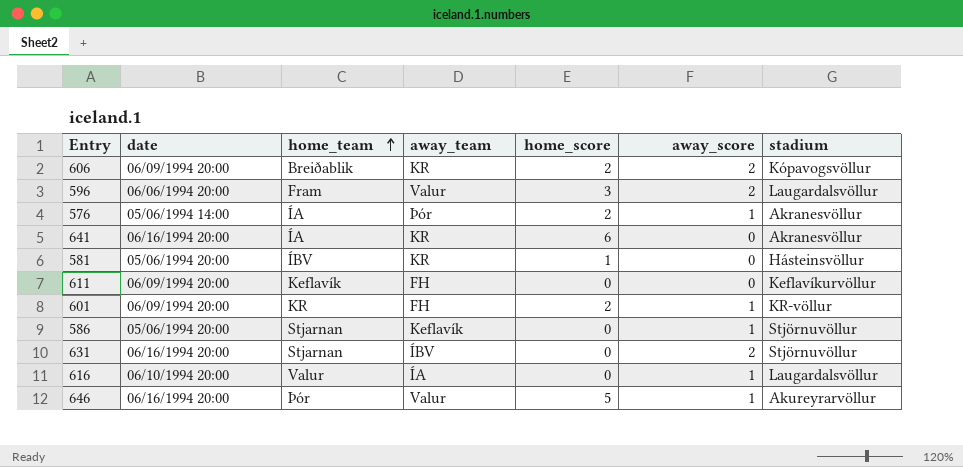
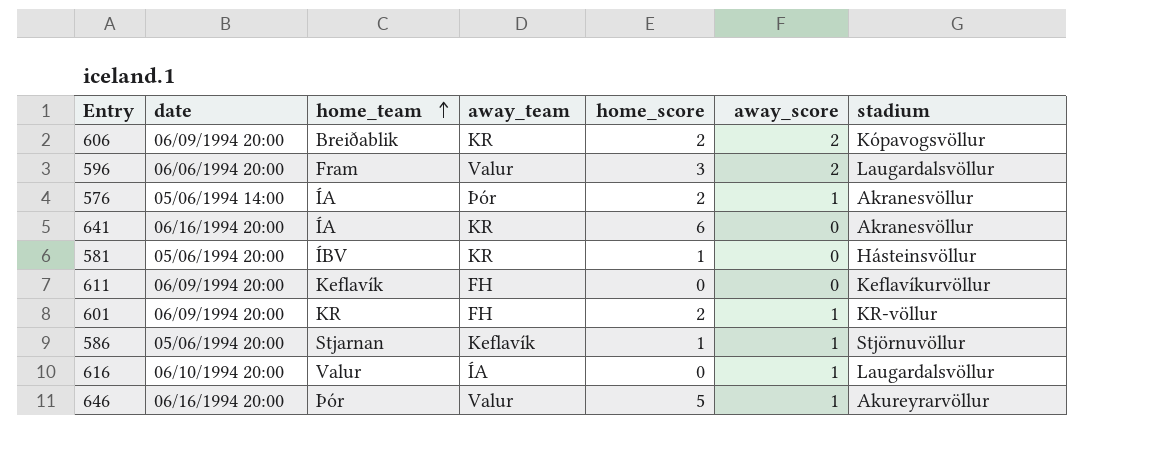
row 631: 06/16/1994 20:00 | Stjarnan | ÍBV | 0 | 2 | Stjörnuvöllur -> none
586 | home_score: 0 -> 1

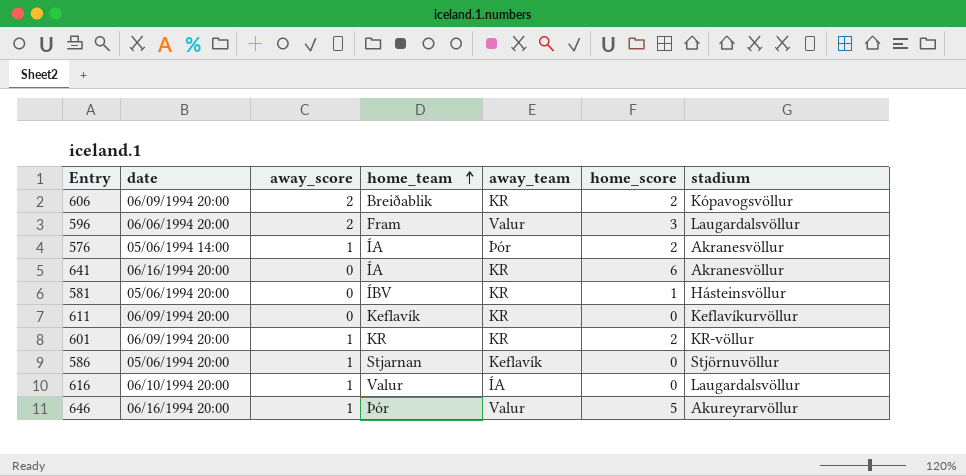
column away_score | position: 6 -> 3
611 | away_team: FH -> KR
601 | away_team: FH -> KR
586 | home_score: 1 -> 0

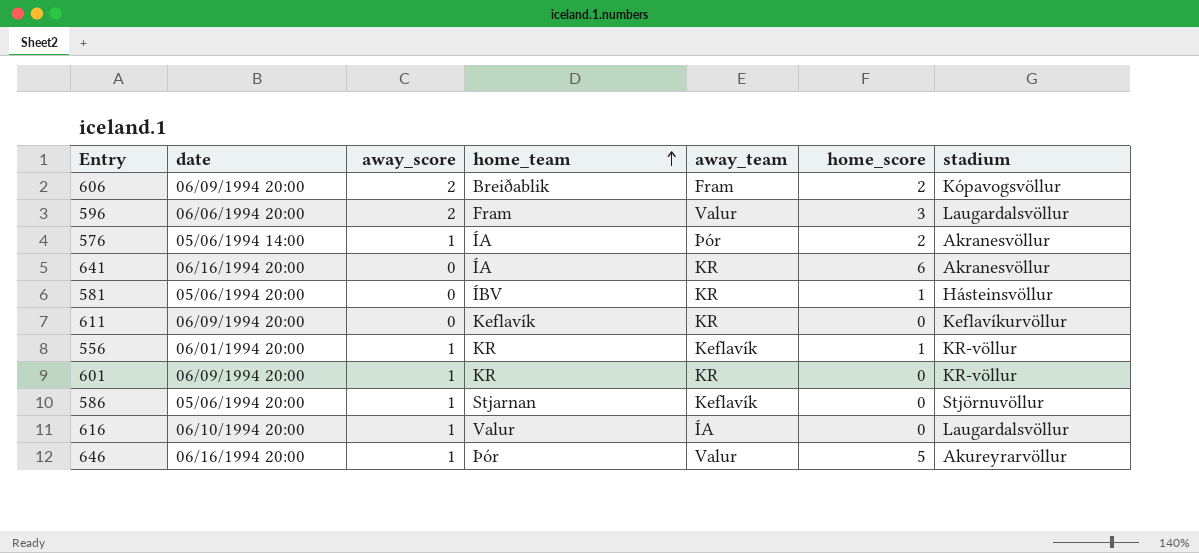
606 | away_team: KR -> Fram
row 556: none -> 06/01/1994 20:00 | 1 | KR | Keflavík | 1 | KR-völlur
601 | home_score: 2 -> 0

